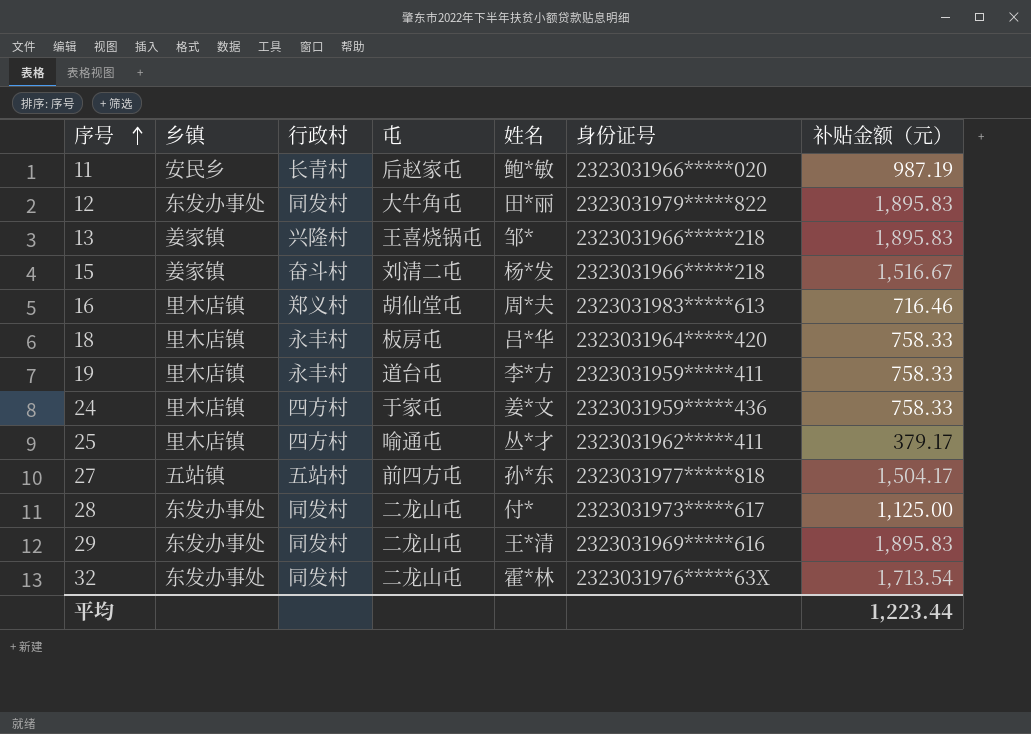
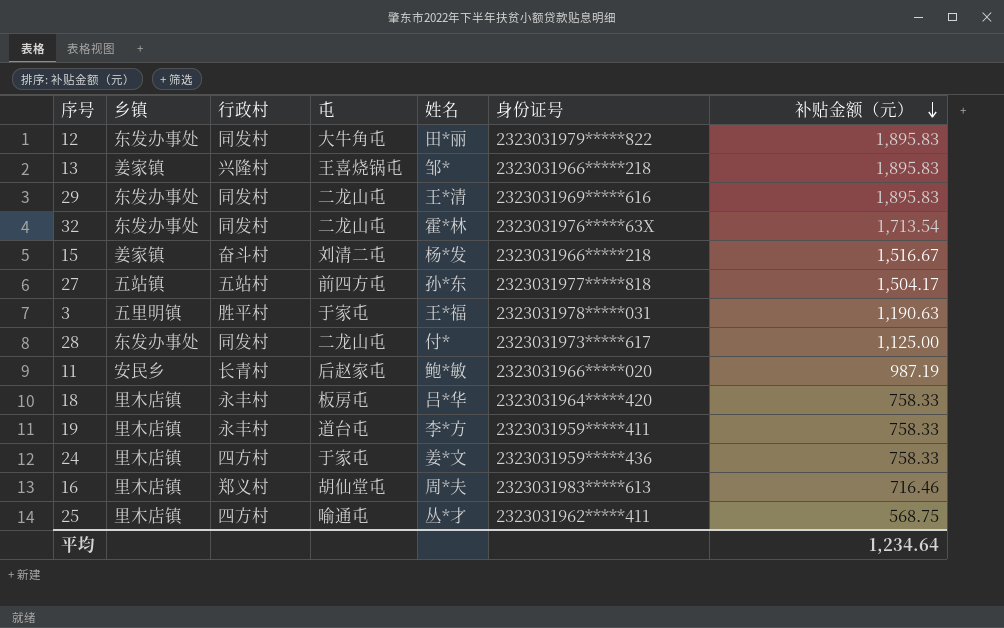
row order: 序号 ascending -> 补贴金额（元） descending
row 3: none -> 五里明镇 | 胜平村 | 于家屯 | 王*福 | 2323031978*****031 | 1,190.63
25 | 补贴金额（元）: 379.17 -> 568.75
平均 | 补贴金额（元）: 1,223.44 -> 1,234.64

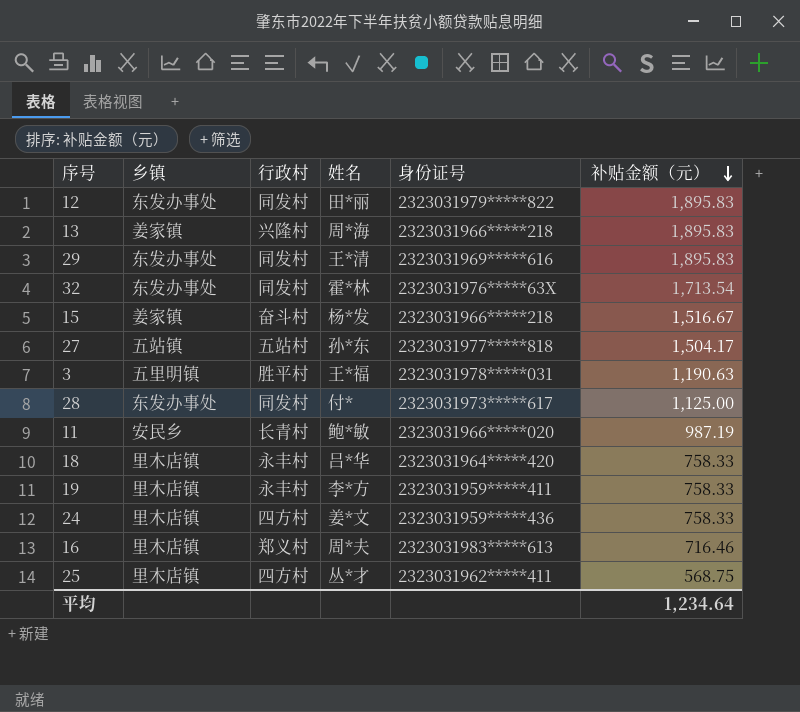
column 屯 | position: 4 -> none
13 | 姓名: 邹* -> 周*海

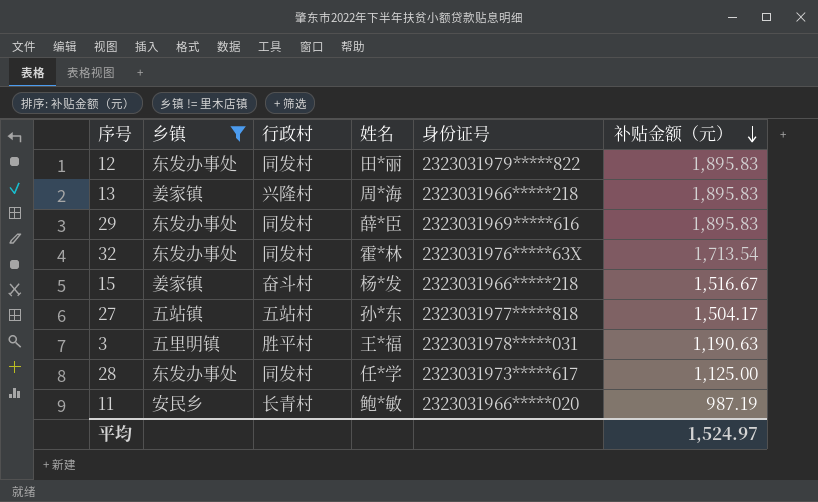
filter: none -> 乡镇 != 里木店镇
29 | 姓名: 王*清 -> 薛*臣
28 | 姓名: 付* -> 任*学
平均 | 补贴金额（元）: 1,234.64 -> 1,524.97

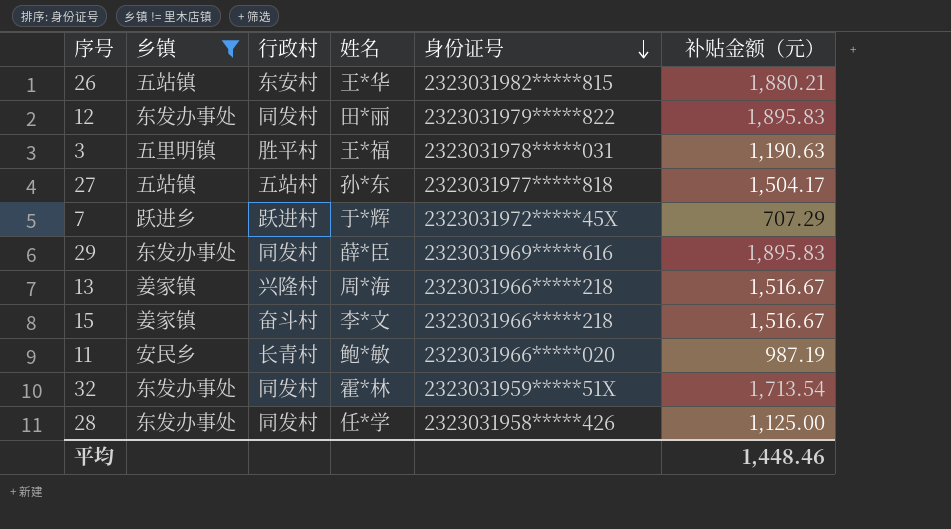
row order: 补贴金额（元） descending -> 身份证号 descending
row 26: none -> 五站镇 | 东安村 | 王*华 | 2323031982*****815 | 1,880.21
row 7: none -> 跃进乡 | 跃进村 | 于*辉 | 2323031972*****45X | 707.29
13 | 补贴金额（元）: 1,895.83 -> 1,516.67
15 | 姓名: 杨*发 -> 李*文
32 | 身份证号: 2323031976*****63X -> 2323031959*****51X
28 | 身份证号: 2323031973*****617 -> 2323031958*****426
平均 | 补贴金额（元）: 1,524.97 -> 1,448.46

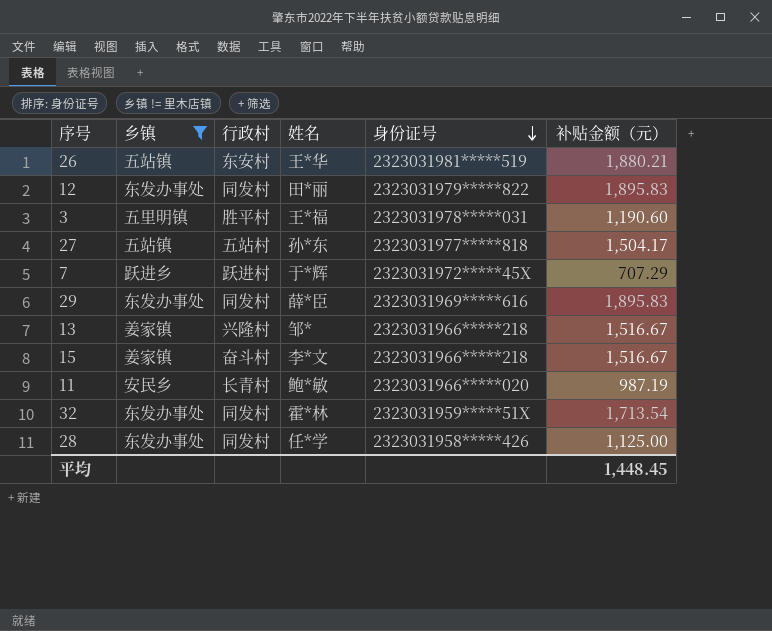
26 | 身份证号: 2323031982*****815 -> 2323031981*****519
3 | 补贴金额（元）: 1,190.63 -> 1,190.60
13 | 姓名: 周*海 -> 邹*
平均 | 补贴金额（元）: 1,448.46 -> 1,448.45

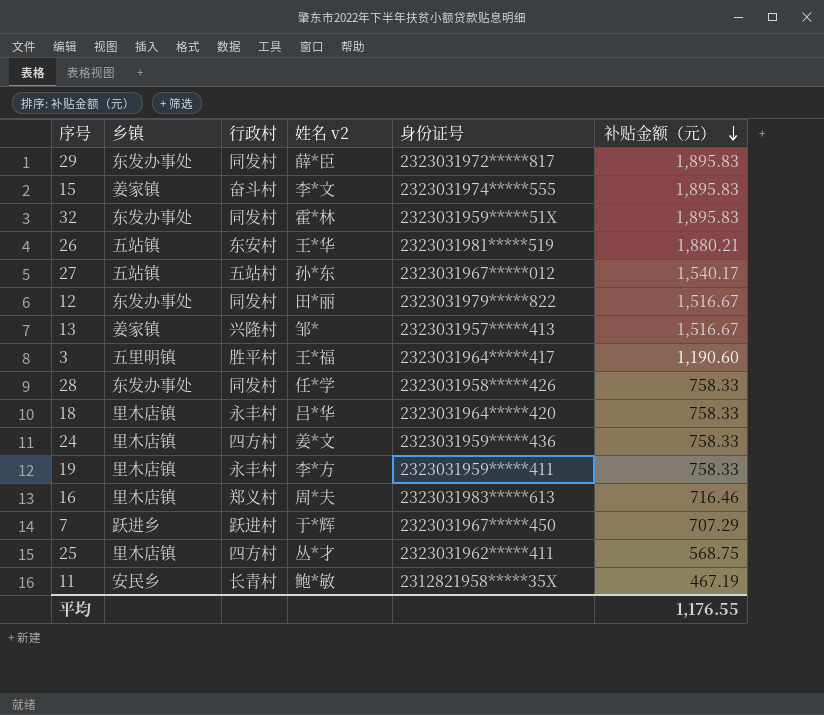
filter: 乡镇 != 里木店镇 -> none
row order: 身份证号 descending -> 补贴金额（元） descending
column name: 姓名 -> 姓名 v2
29 | 身份证号: 2323031969*****616 -> 2323031972*****817
15 | 身份证号: 2323031966*****218 -> 2323031974*****555
15 | 补贴金额（元）: 1,516.67 -> 1,895.83
32 | 补贴金额（元）: 1,713.54 -> 1,895.83
27 | 身份证号: 2323031977*****818 -> 2323031967*****012
27 | 补贴金额（元）: 1,504.17 -> 1,540.17
12 | 补贴金额（元）: 1,895.83 -> 1,516.67
13 | 身份证号: 2323031966*****218 -> 2323031957*****413
3 | 身份证号: 2323031978*****031 -> 2323031964*****417
28 | 补贴金额（元）: 1,125.00 -> 758.33
7 | 身份证号: 2323031972*****45X -> 2323031967*****450
11 | 身份证号: 2323031966*****020 -> 2312821958*****35X
11 | 补贴金额（元）: 987.19 -> 467.19
平均 | 补贴金额（元）: 1,448.45 -> 1,176.55

